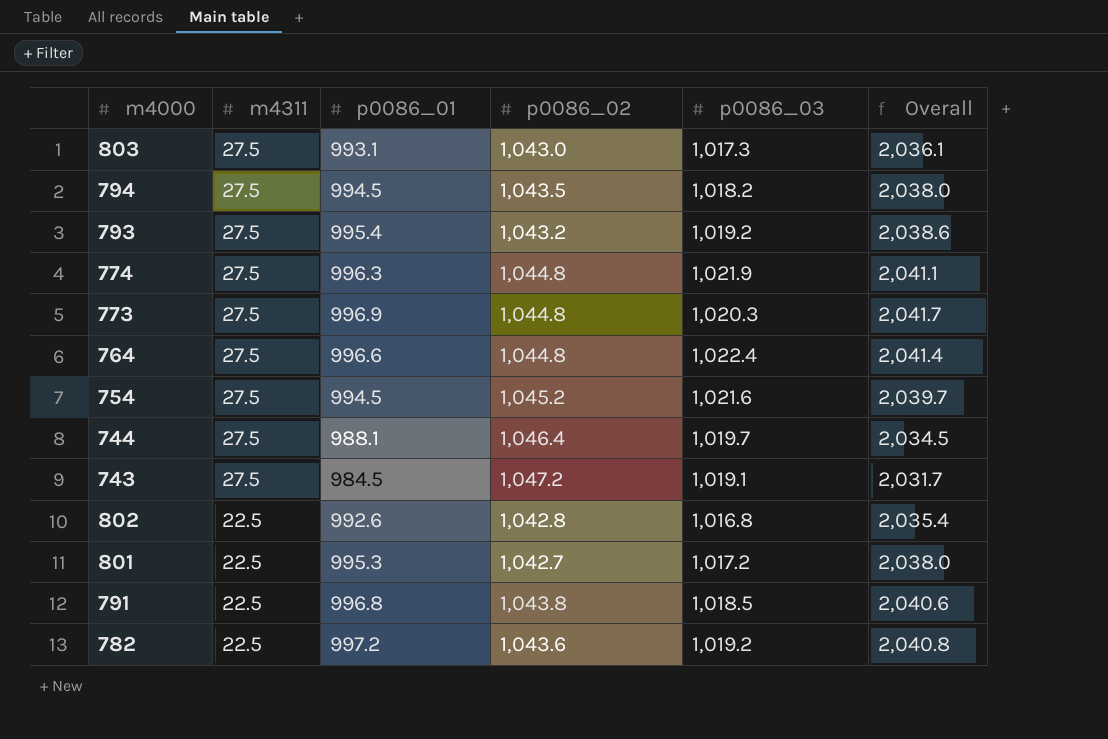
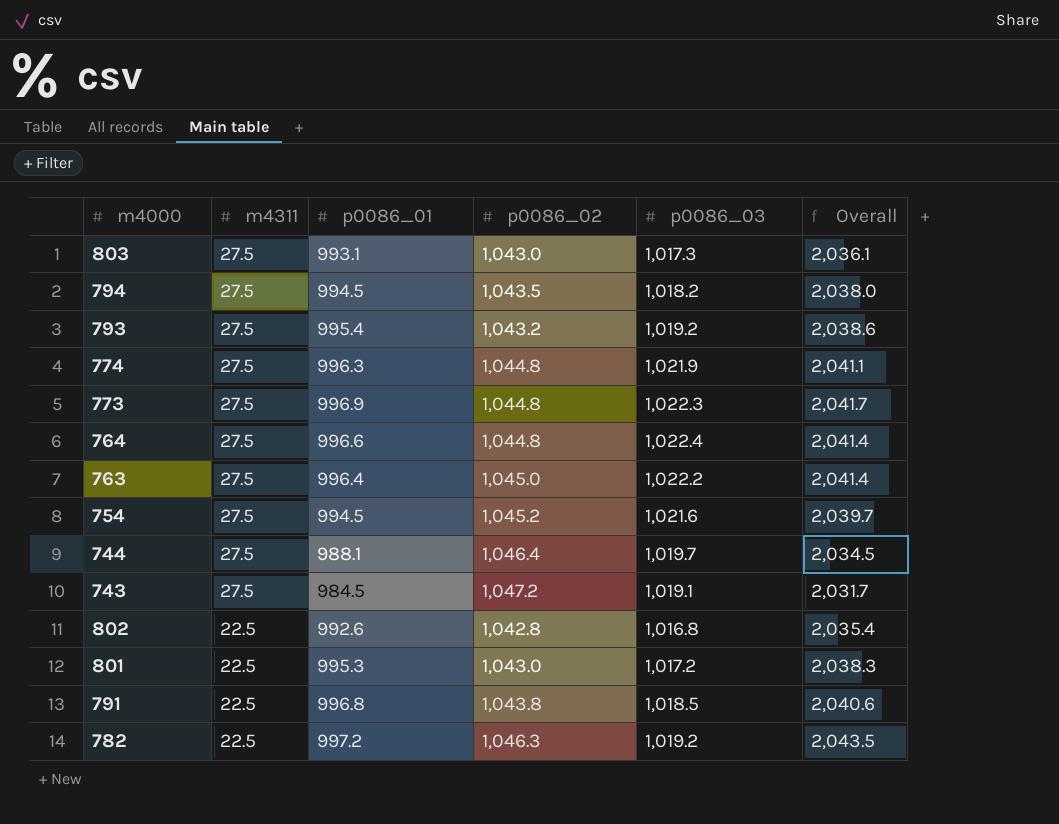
773 | p0086_03: 1,020.3 -> 1,022.3
row 763: none -> 27.5 | 996.4 | 1,045.0 | 1,022.2 | 2,041.4
801 | p0086_02: 1,042.7 -> 1,043.0
801 | Overall: 2,038.0 -> 2,038.3
782 | p0086_02: 1,043.6 -> 1,046.3
782 | Overall: 2,040.8 -> 2,043.5

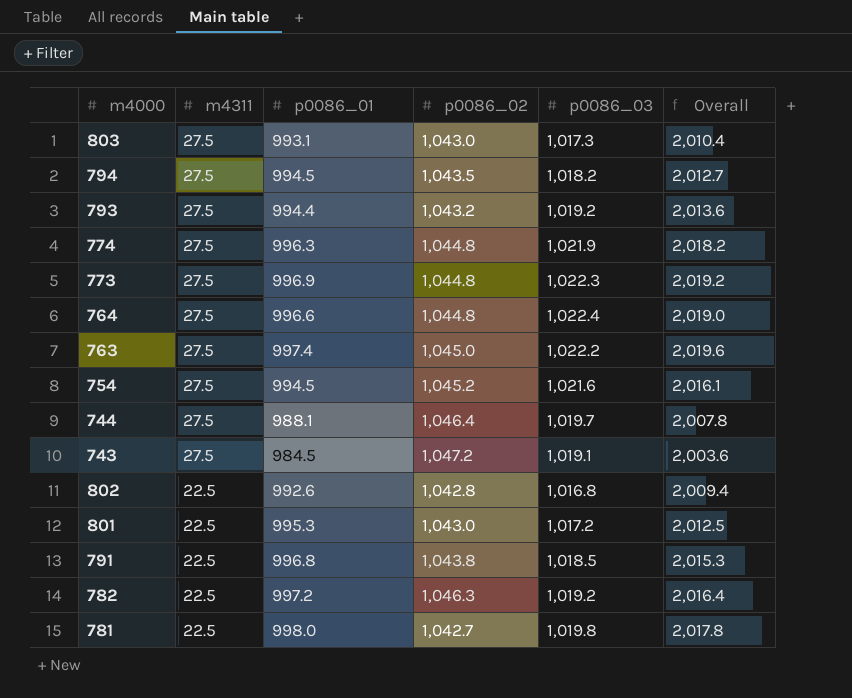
column Overall | formula: [p0086_01] + [p0086_02] -> [p0086_01] + [p0086_03]
793 | p0086_01: 995.4 -> 994.4
763 | p0086_01: 996.4 -> 997.4
row 781: none -> 22.5 | 998.0 | 1,042.7 | 1,019.8 | 2,017.8

